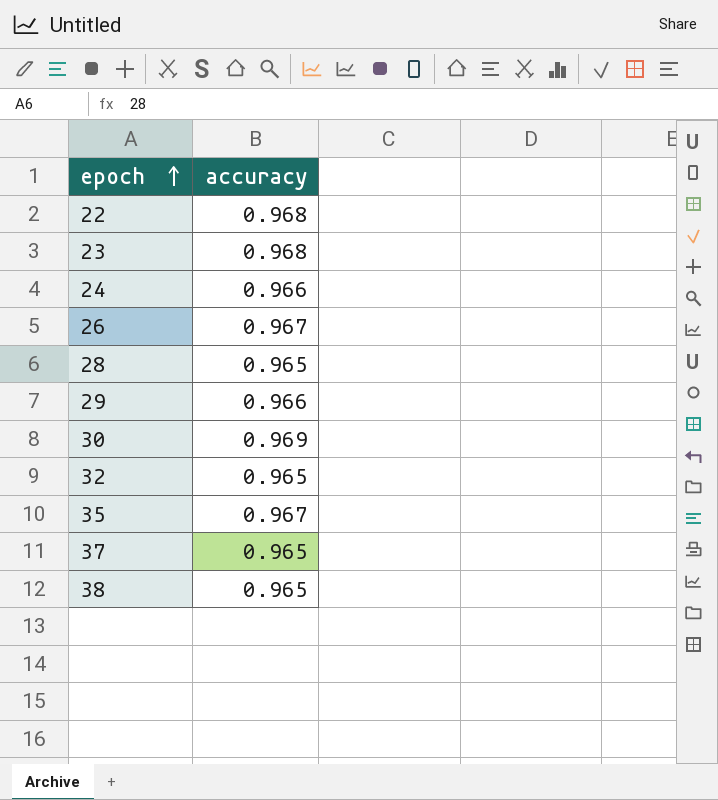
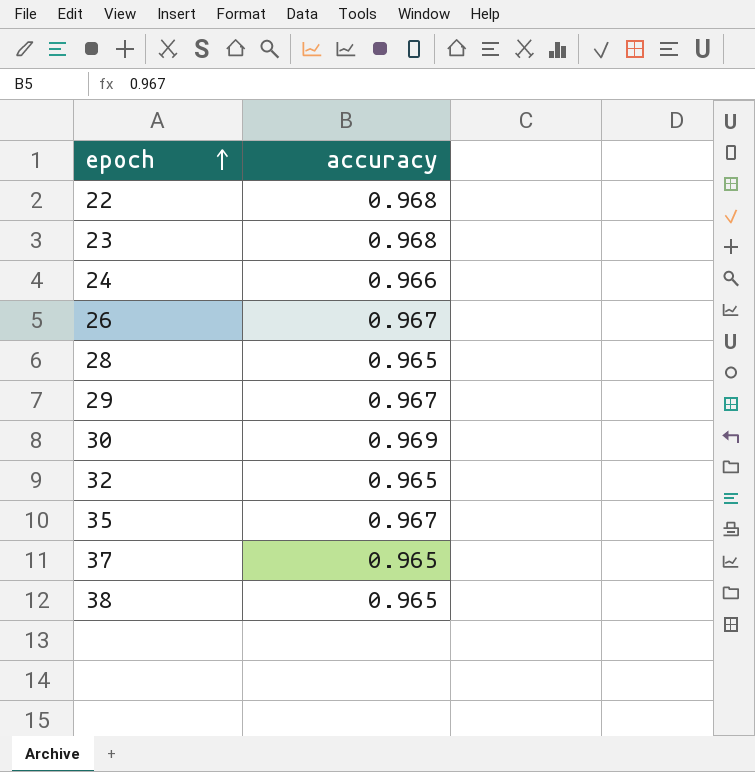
29 | accuracy: 0.966 -> 0.967

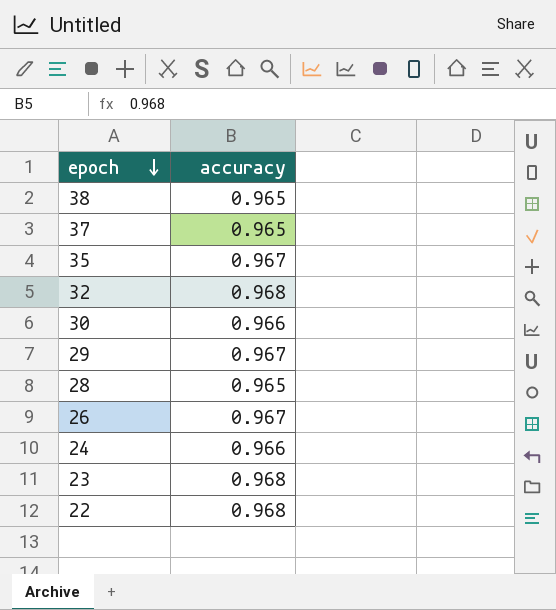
row order: epoch ascending -> epoch descending
32 | accuracy: 0.965 -> 0.968
30 | accuracy: 0.969 -> 0.966

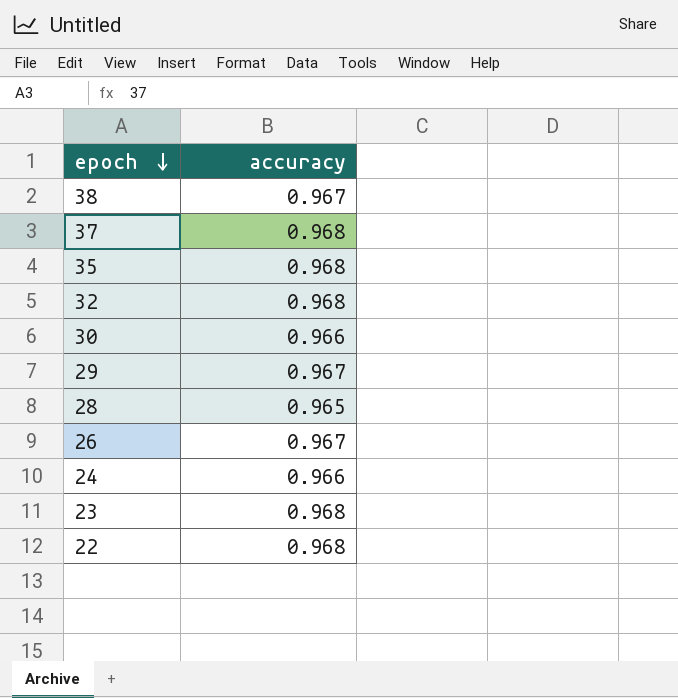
38 | accuracy: 0.965 -> 0.967
37 | accuracy: 0.965 -> 0.968
35 | accuracy: 0.967 -> 0.968

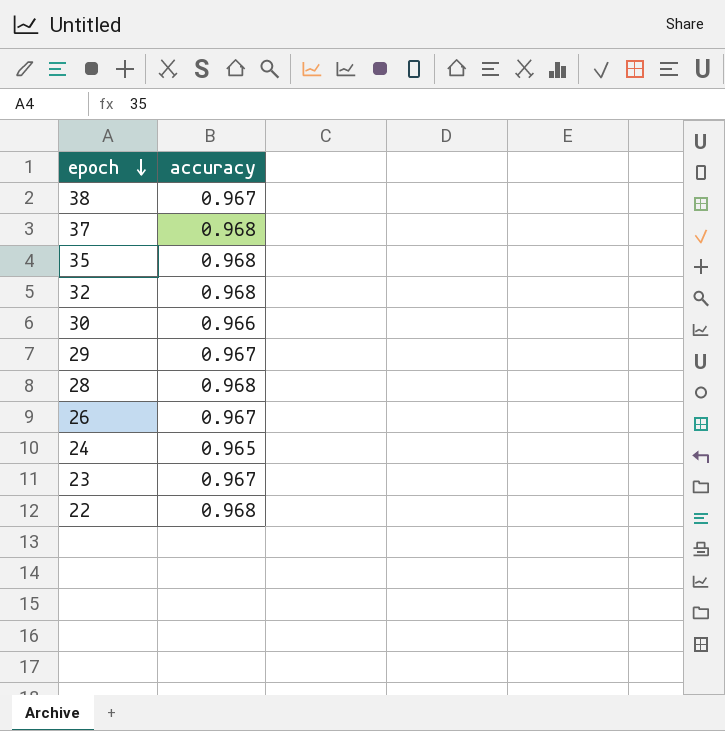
28 | accuracy: 0.965 -> 0.968
24 | accuracy: 0.966 -> 0.965
23 | accuracy: 0.968 -> 0.967

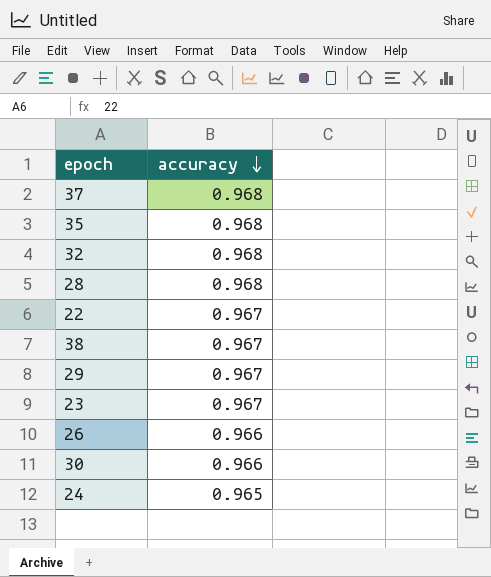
row order: epoch descending -> accuracy descending
22 | accuracy: 0.968 -> 0.967
26 | accuracy: 0.967 -> 0.966

